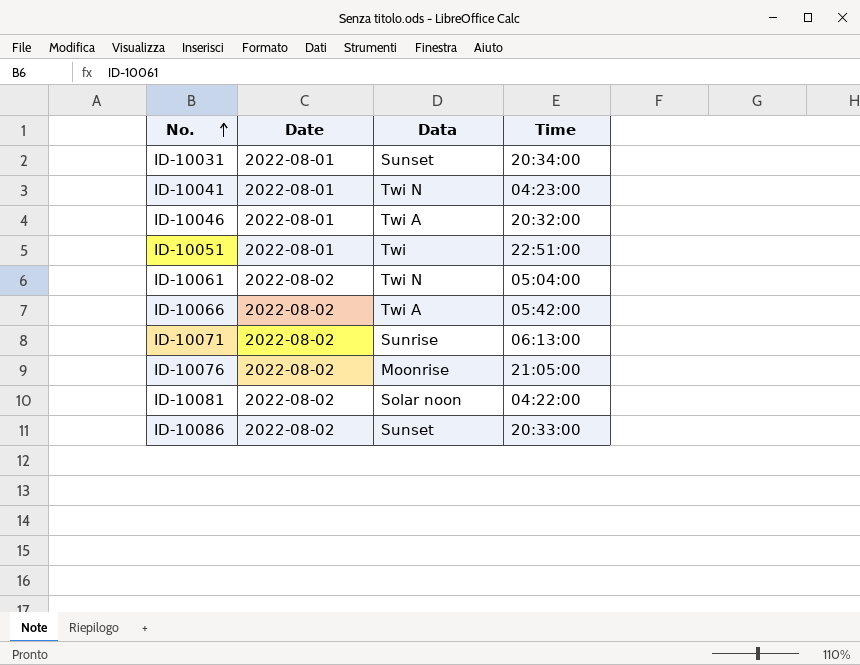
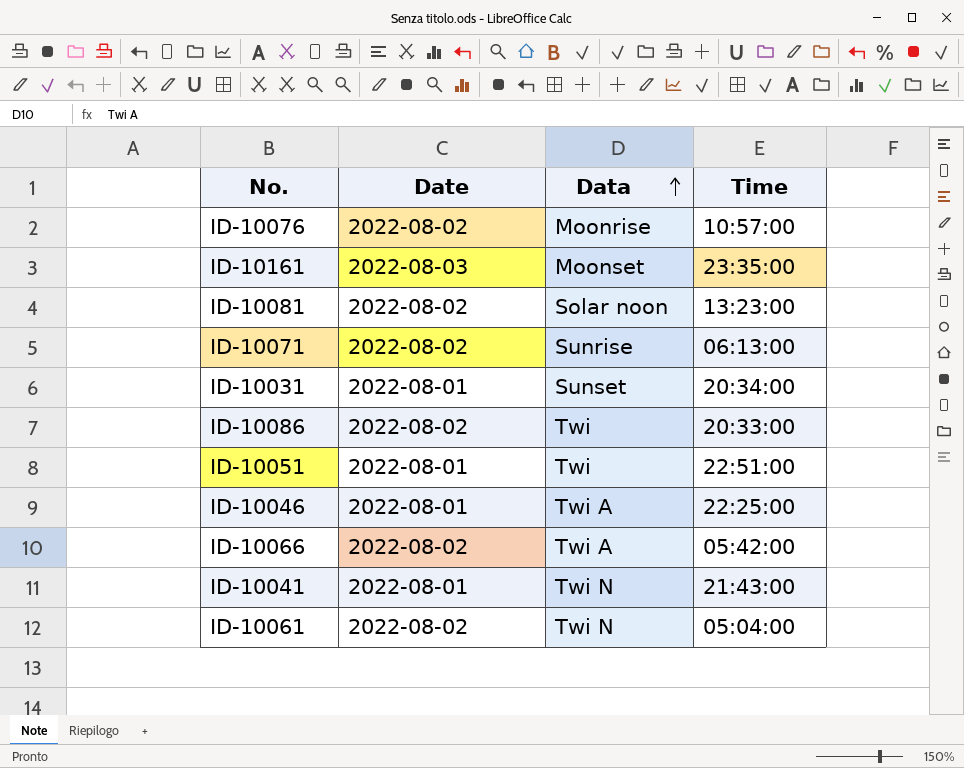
row order: No. ascending -> Data ascending
ID-10076 | Time: 21:05:00 -> 10:57:00
row ID-10161: none -> 2022-08-03 | Moonset | 23:35:00
ID-10081 | Time: 04:22:00 -> 13:23:00
ID-10086 | Data: Sunset -> Twi
ID-10046 | Time: 20:32:00 -> 22:25:00
ID-10041 | Time: 04:23:00 -> 21:43:00

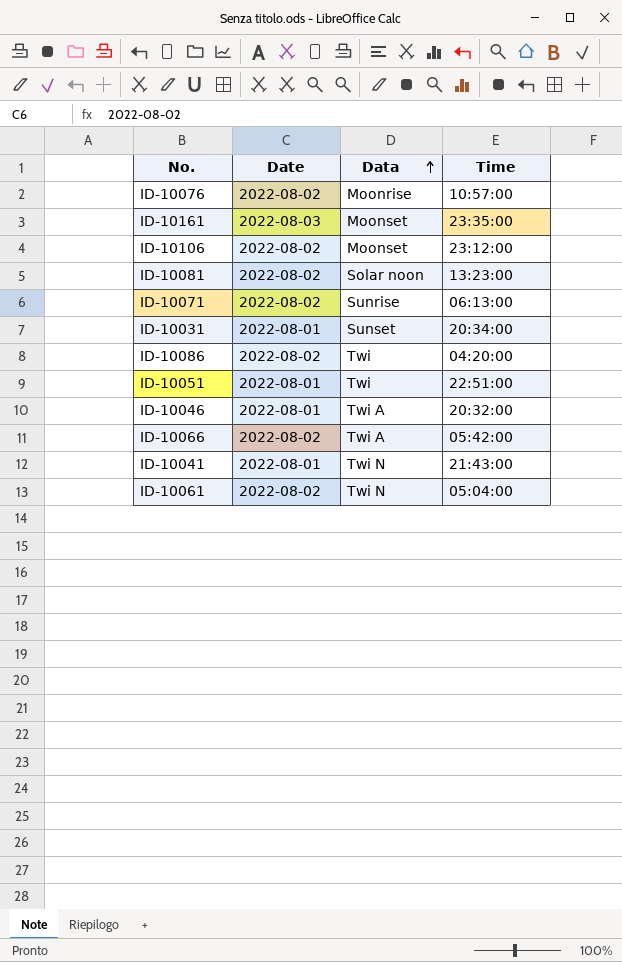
row ID-10106: none -> 2022-08-02 | Moonset | 23:12:00
ID-10086 | Time: 20:33:00 -> 04:20:00
ID-10046 | Time: 22:25:00 -> 20:32:00

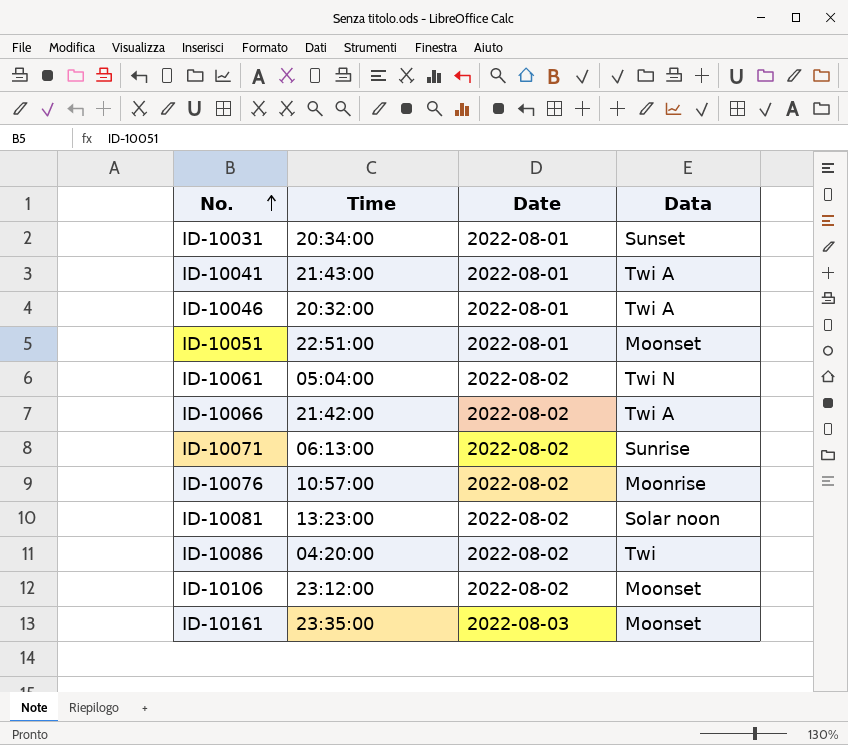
row order: Data ascending -> No. ascending
column Time | position: 4 -> 2
ID-10041 | Data: Twi N -> Twi A
ID-10051 | Data: Twi -> Moonset
ID-10066 | Time: 05:42:00 -> 21:42:00

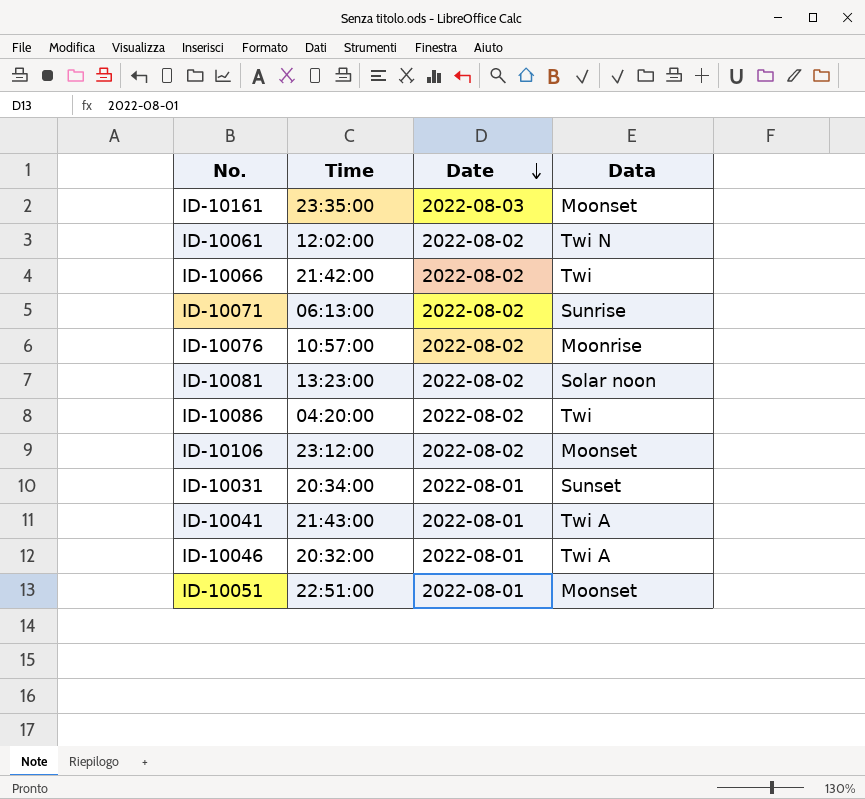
row order: No. ascending -> Date descending
ID-10061 | Time: 05:04:00 -> 12:02:00
ID-10066 | Data: Twi A -> Twi

